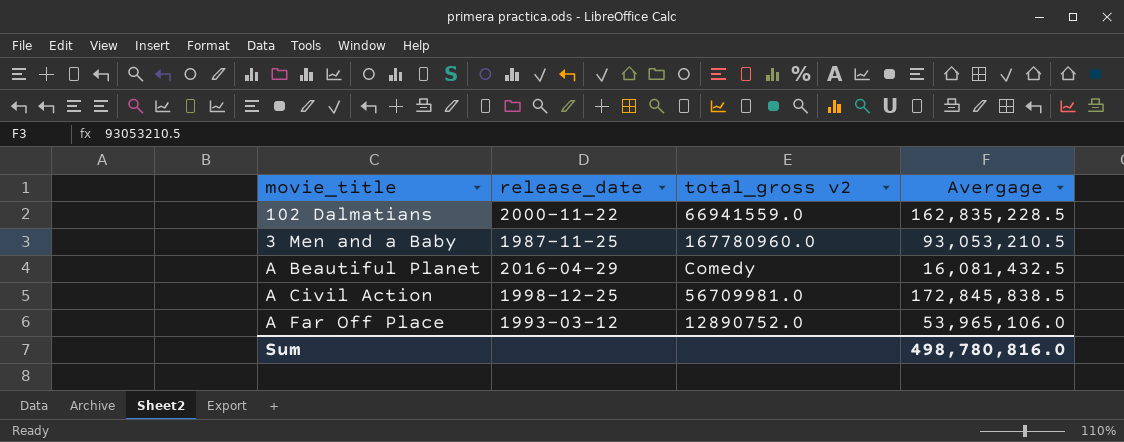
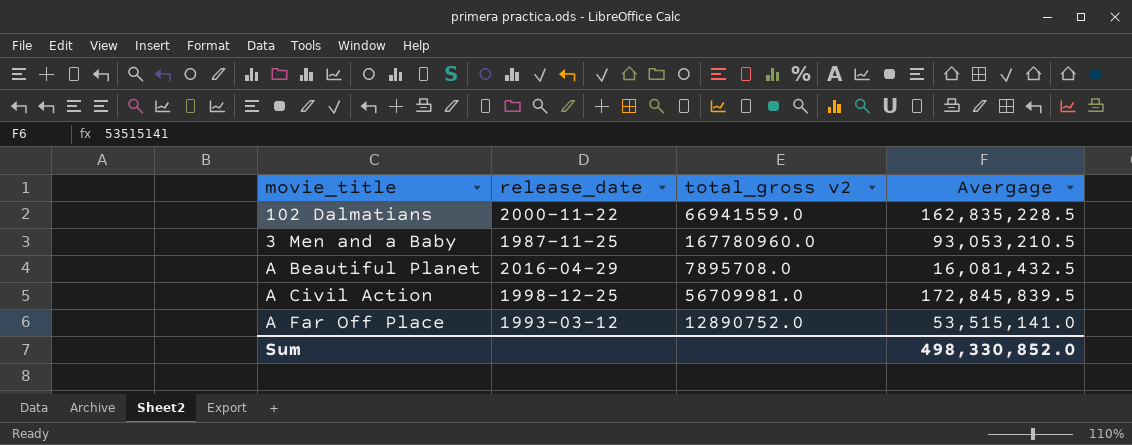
A Beautiful Planet | total_gross v2: Comedy -> 7895708.0
A Civil Action | Avergage: 172,845,838.5 -> 172,845,839.5
A Far Off Place | Avergage: 53,965,106.0 -> 53,515,141.0
Sum | Avergage: 498,780,816.0 -> 498,330,852.0

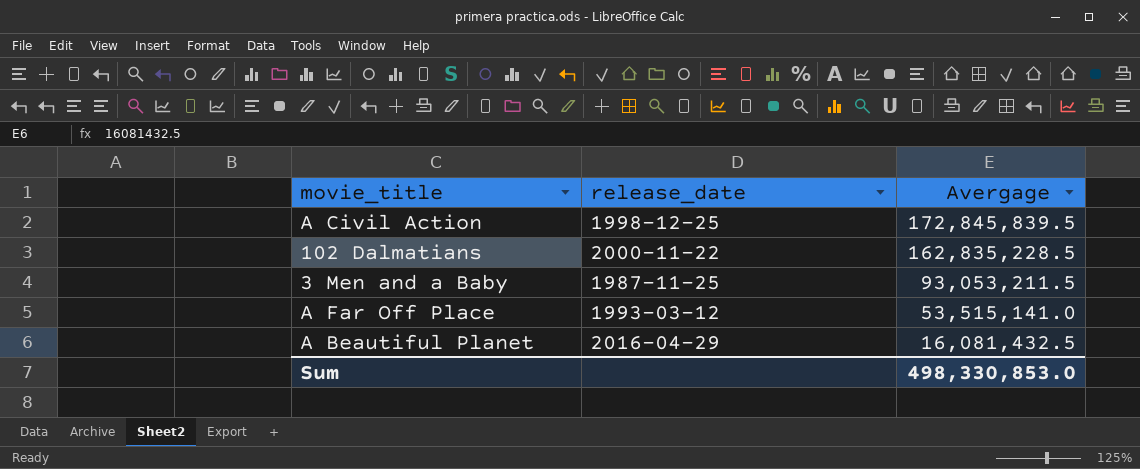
row order: none -> Avergage descending
column total_gross v2 | position: 3 -> none
3 Men and a Baby | Avergage: 93,053,210.5 -> 93,053,211.5
Sum | Avergage: 498,330,852.0 -> 498,330,853.0

